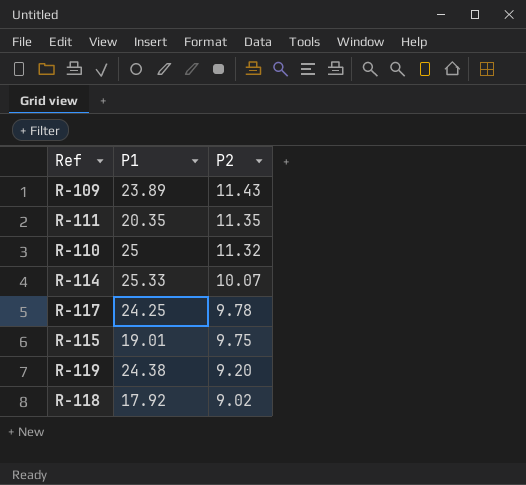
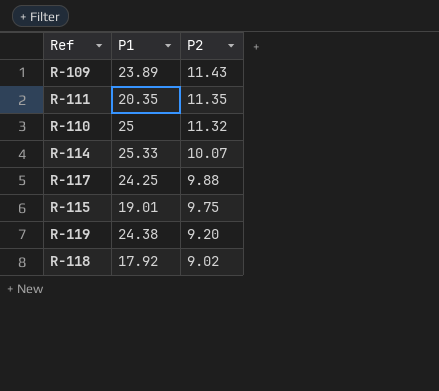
R-117 | P2: 9.78 -> 9.88

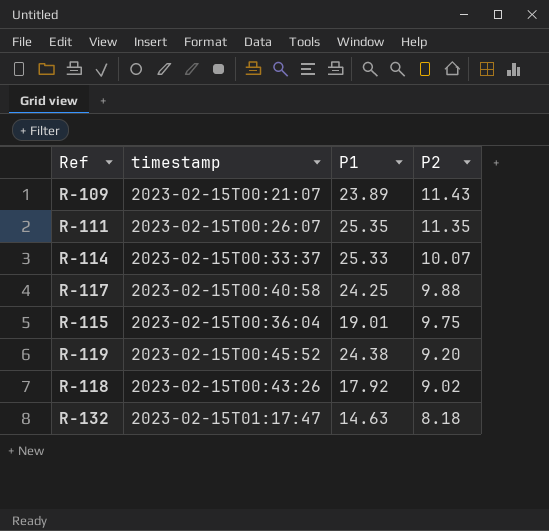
column timestamp | position: none -> 2
row R-110: 25 | 11.32 -> none
R-111 | P1: 20.35 -> 25.35
row R-132: none -> 2023-02-15T01:17:47 | 14.63 | 8.18

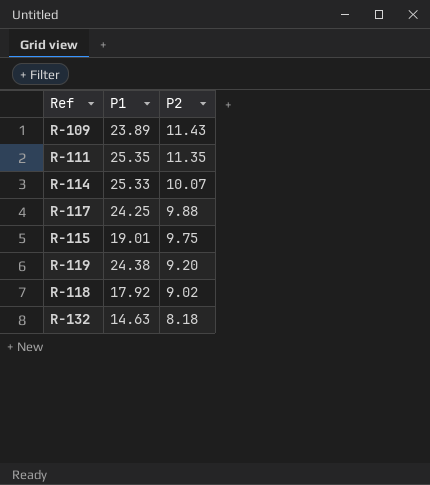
column timestamp | position: 2 -> none

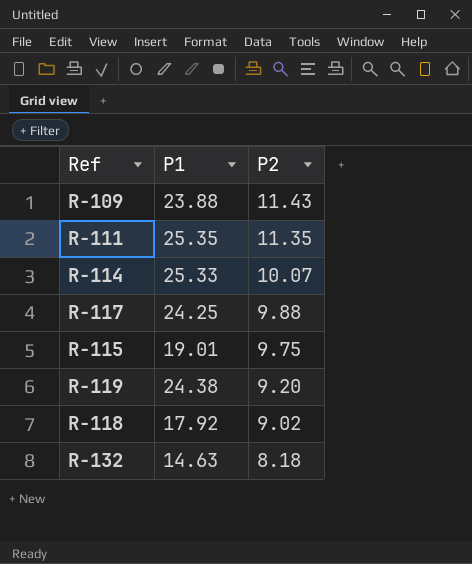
R-109 | P1: 23.89 -> 23.88

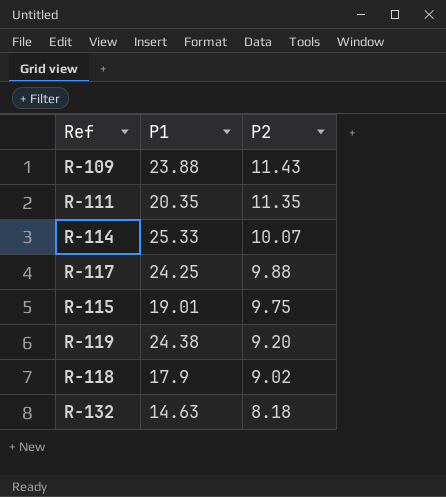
R-111 | P1: 25.35 -> 20.35
R-118 | P1: 17.92 -> 17.9

